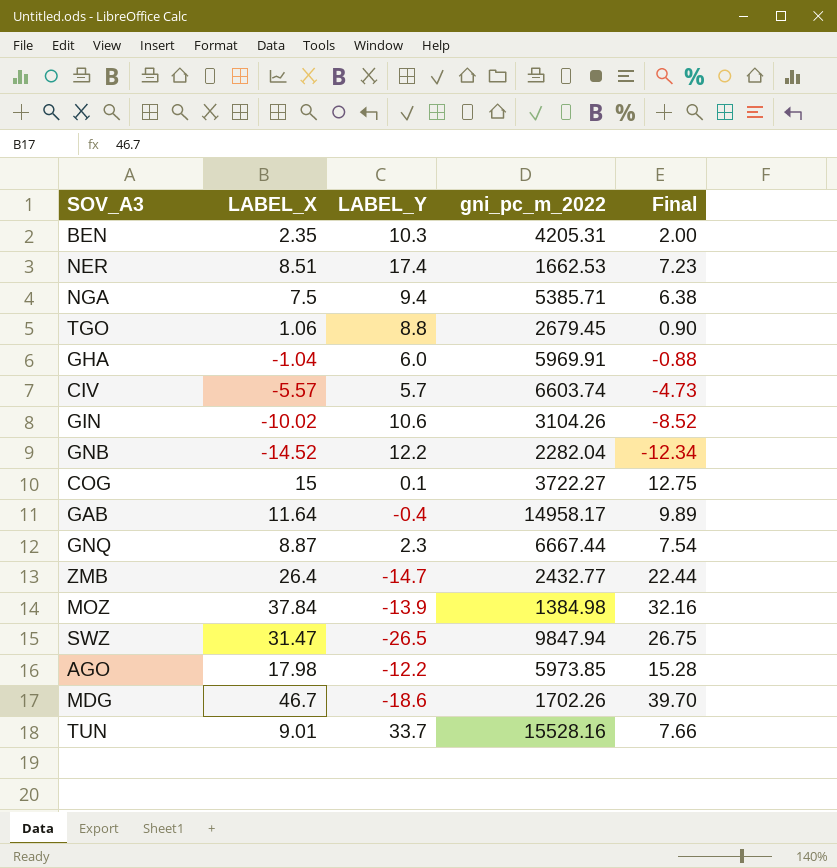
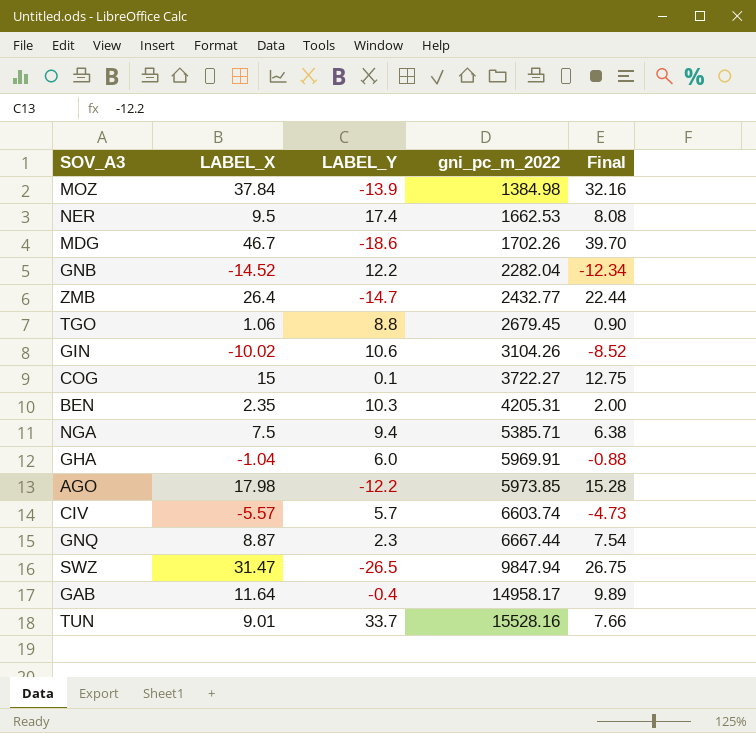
row order: none -> gni_pc_m_2022 ascending
NER | LABEL_X: 8.51 -> 9.5
NER | Final: 7.23 -> 8.08

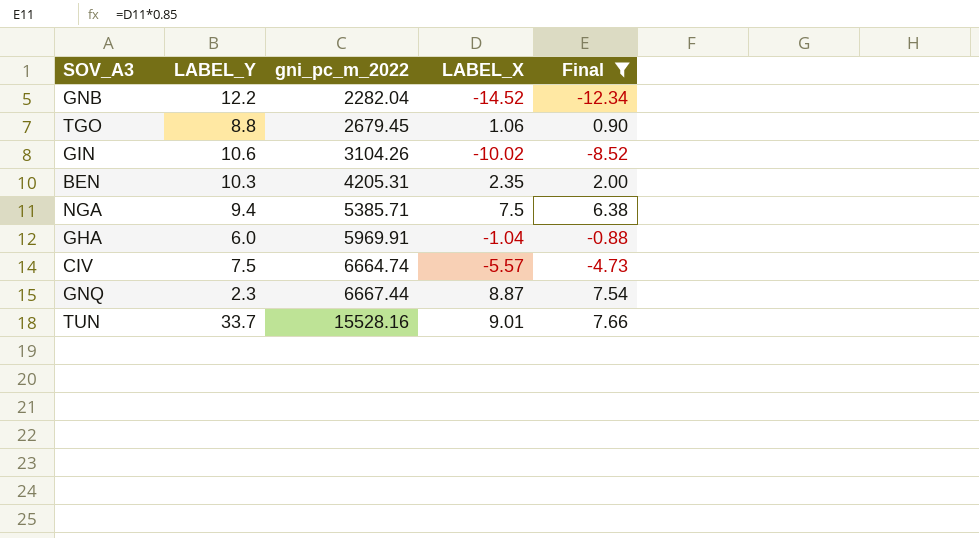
filter: none -> Final <= 7.66
column LABEL_X | position: 2 -> 4
CIV | LABEL_Y: 5.7 -> 7.5
CIV | gni_pc_m_2022: 6603.74 -> 6664.74

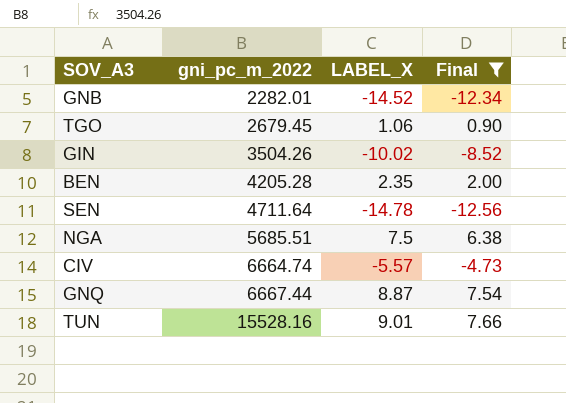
column LABEL_Y | position: 2 -> none
row GHA: 6.0 | 5969.91 | -1.04 | -0.88 -> none
GNB | gni_pc_m_2022: 2282.04 -> 2282.01
GIN | gni_pc_m_2022: 3104.26 -> 3504.26
BEN | gni_pc_m_2022: 4205.31 -> 4205.28
row SEN: none -> 4711.64 | -14.78 | -12.56
NGA | gni_pc_m_2022: 5385.71 -> 5685.51

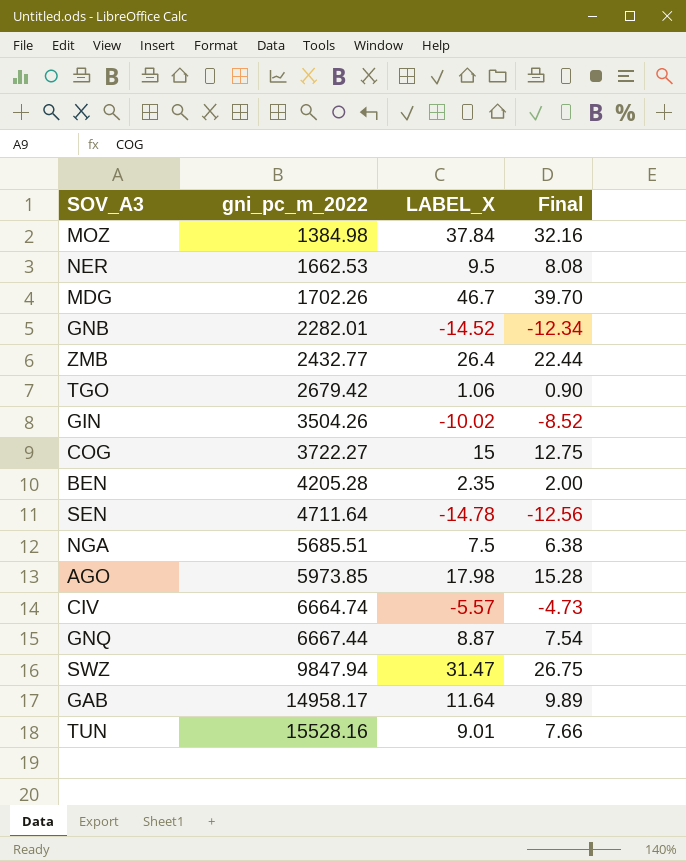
filter: Final <= 7.66 -> none
TGO | gni_pc_m_2022: 2679.45 -> 2679.42

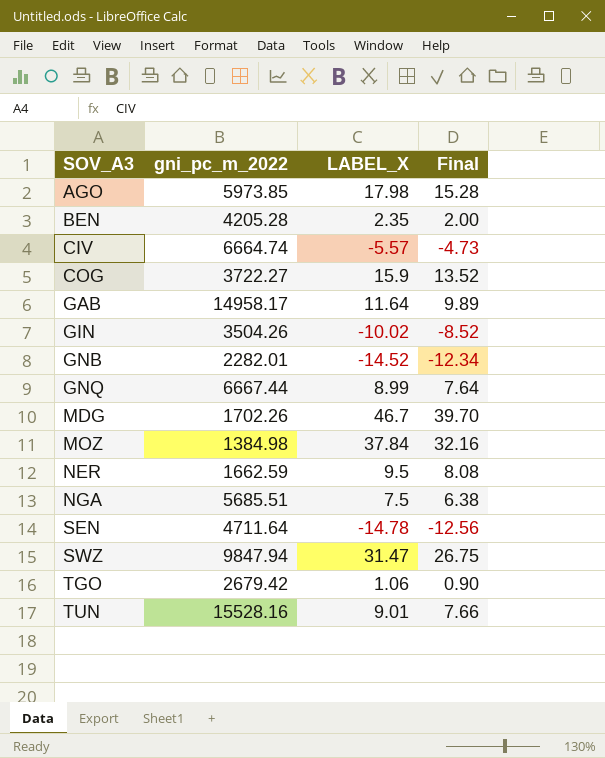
row order: gni_pc_m_2022 ascending -> SOV_A3 ascending
row ZMB: 2432.77 | 26.4 | 22.44 -> none
COG | LABEL_X: 15 -> 15.9
COG | Final: 12.75 -> 13.52
GNQ | LABEL_X: 8.87 -> 8.99
GNQ | Final: 7.54 -> 7.64
NER | gni_pc_m_2022: 1662.53 -> 1662.59

